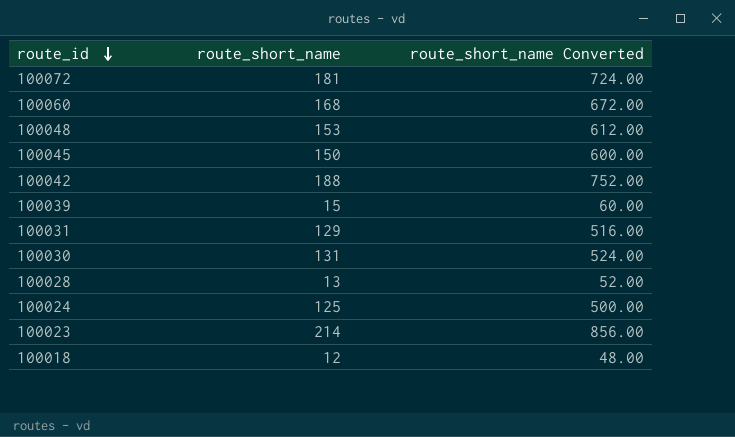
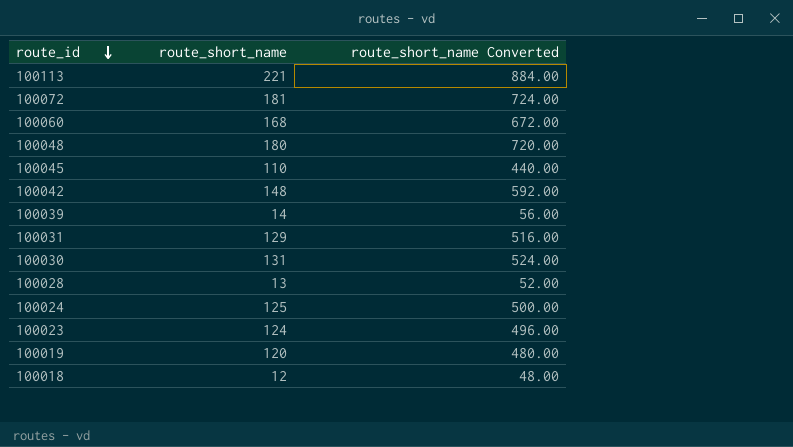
row 100113: none -> 221 | 884.00
100048 | route_short_name: 153 -> 180
100048 | route_short_name Converted: 612.00 -> 720.00
100045 | route_short_name: 150 -> 110
100045 | route_short_name Converted: 600.00 -> 440.00
100042 | route_short_name: 188 -> 148
100042 | route_short_name Converted: 752.00 -> 592.00
100039 | route_short_name: 15 -> 14
100039 | route_short_name Converted: 60.00 -> 56.00
100023 | route_short_name: 214 -> 124
100023 | route_short_name Converted: 856.00 -> 496.00
row 100019: none -> 120 | 480.00

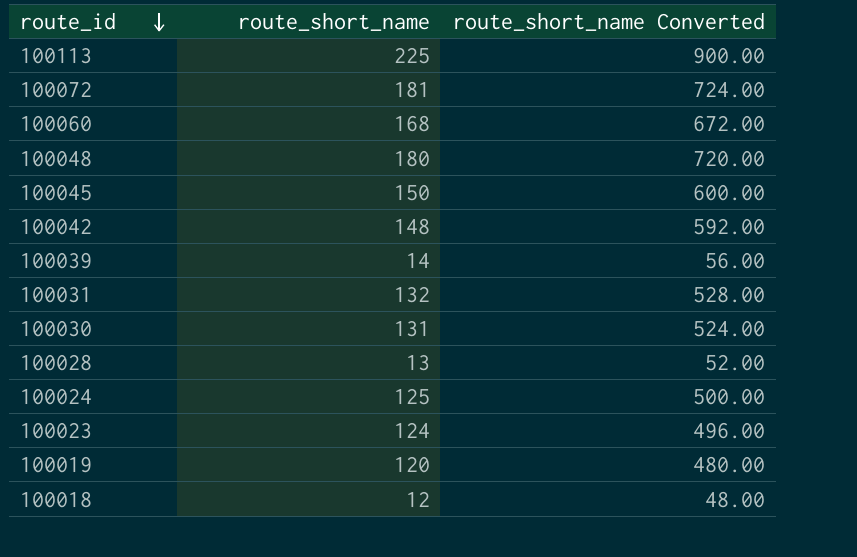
100113 | route_short_name: 221 -> 225
100113 | route_short_name Converted: 884.00 -> 900.00
100045 | route_short_name: 110 -> 150
100045 | route_short_name Converted: 440.00 -> 600.00
100031 | route_short_name: 129 -> 132
100031 | route_short_name Converted: 516.00 -> 528.00

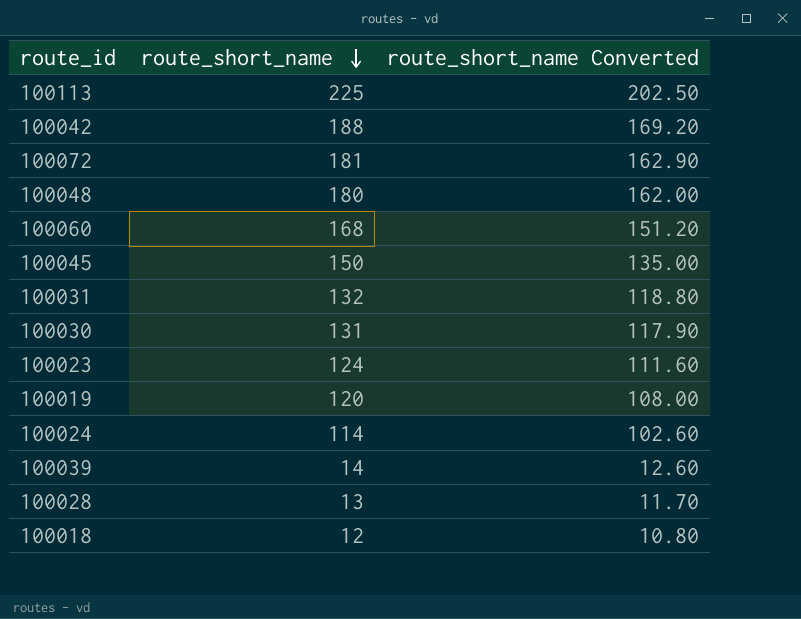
row order: route_id descending -> route_short_name descending
column route_short_name Converted | formula: [route_short_name] * 4 -> [route_short_name] * 0.9
100042 | route_short_name: 148 -> 188
100024 | route_short_name: 125 -> 114

